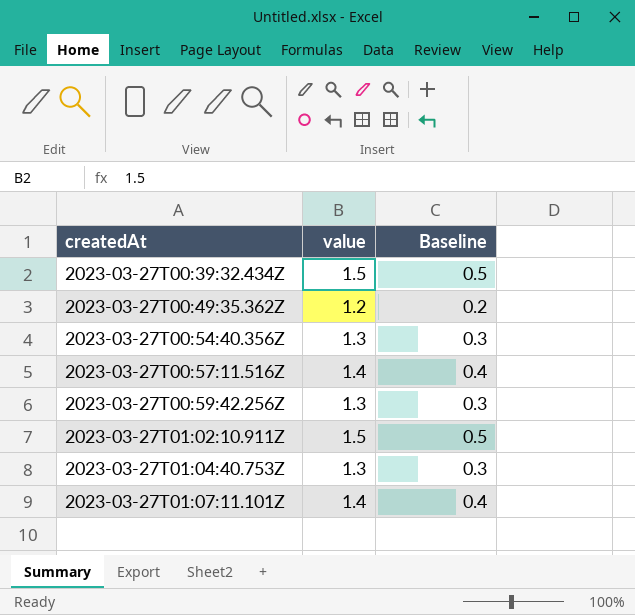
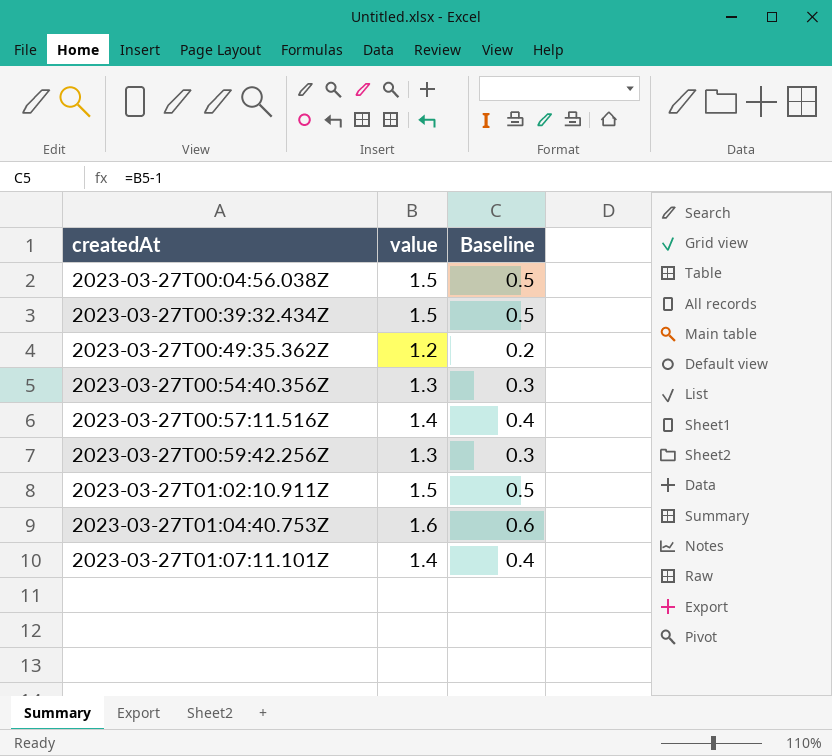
row 2023-03-27T00:04:56.038Z: none -> 1.5 | 0.5
2023-03-27T01:04:40.753Z | value: 1.3 -> 1.6
2023-03-27T01:04:40.753Z | Baseline: 0.3 -> 0.6

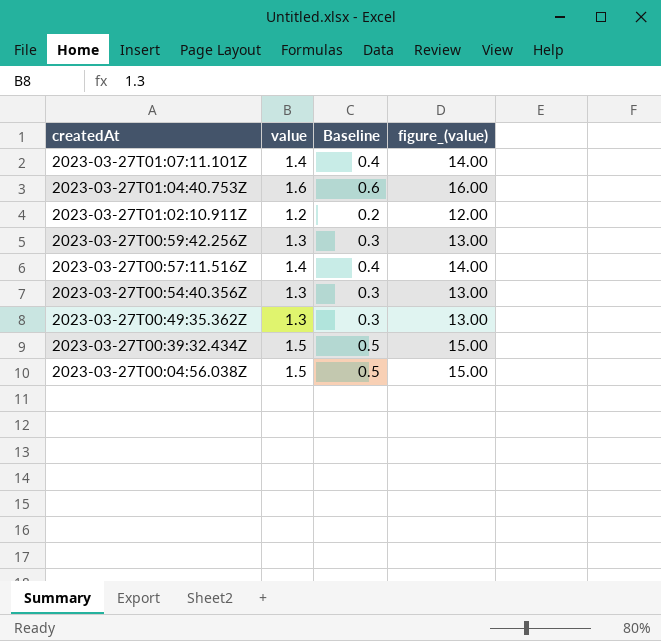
row order: createdAt ascending -> createdAt descending
column figure_(value) | formula: none -> [value] * 10
2023-03-27T01:02:10.911Z | value: 1.5 -> 1.2
2023-03-27T01:02:10.911Z | Baseline: 0.5 -> 0.2
2023-03-27T00:49:35.362Z | value: 1.2 -> 1.3
2023-03-27T00:49:35.362Z | Baseline: 0.2 -> 0.3

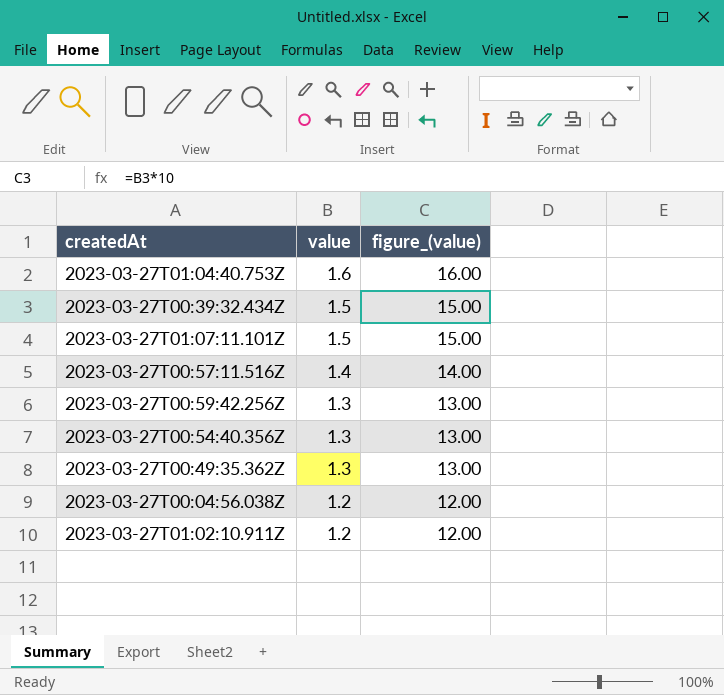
row order: createdAt descending -> value descending
column Baseline | formula: [value] - 1 -> none
2023-03-27T01:07:11.101Z | value: 1.4 -> 1.5
2023-03-27T01:07:11.101Z | figure_(value): 14.00 -> 15.00
2023-03-27T00:04:56.038Z | value: 1.5 -> 1.2
2023-03-27T00:04:56.038Z | figure_(value): 15.00 -> 12.00

